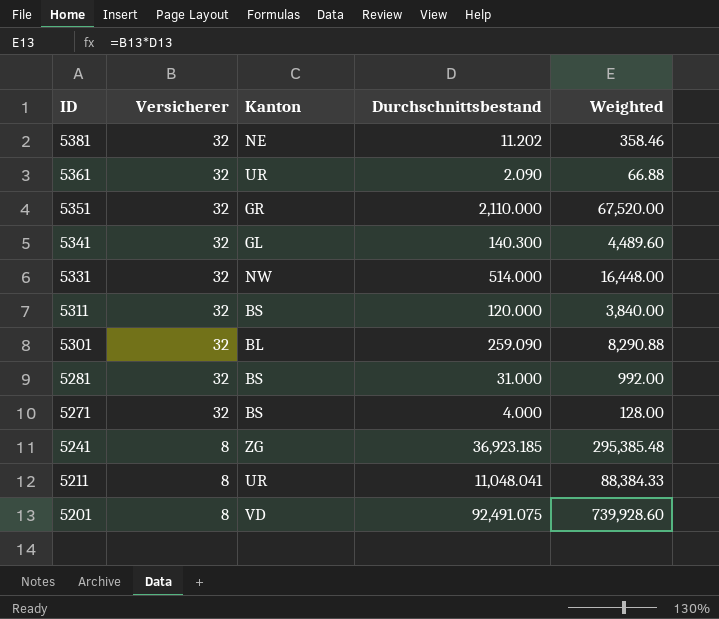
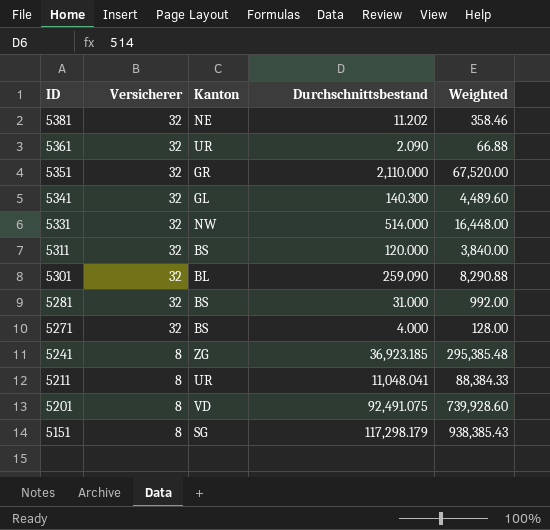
row 5151: none -> 8 | SG | 117,298.179 | 938,385.43

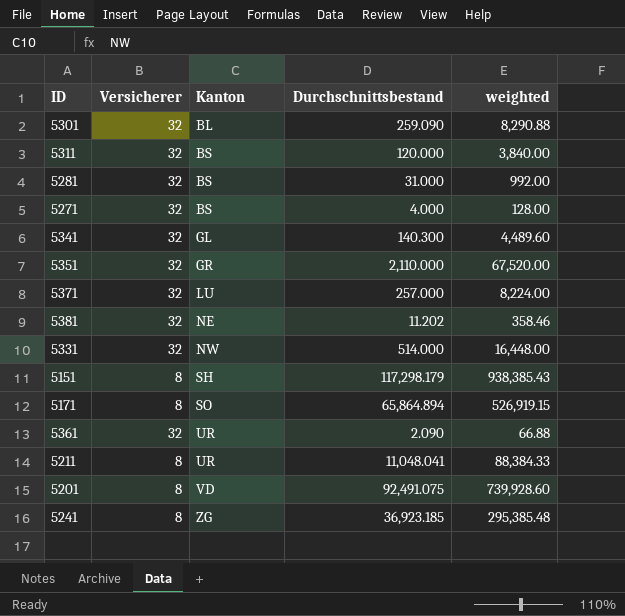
row order: ID descending -> Kanton ascending
column name: Weighted -> weighted
row 5371: none -> 32 | LU | 257.000 | 8,224.00
5151 | Kanton: SG -> SH
row 5171: none -> 8 | SO | 65,864.894 | 526,919.15

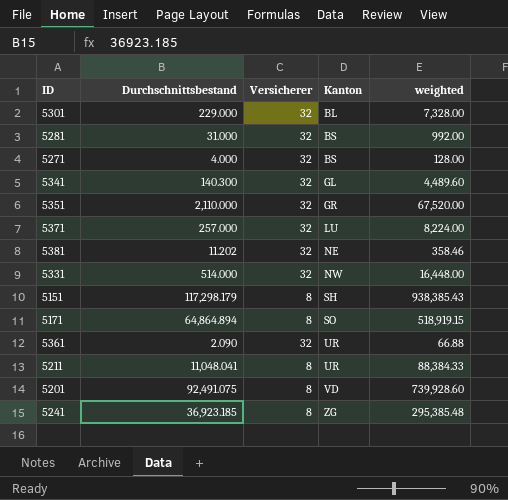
column Durchschnittsbestand | position: 4 -> 2
row 5311: 32 | BS | 120.000 | 3,840.00 -> none
5301 | Durchschnittsbestand: 259.090 -> 229.000
5301 | weighted: 8,290.88 -> 7,328.00
5171 | Durchschnittsbestand: 65,864.894 -> 64,864.894
5171 | weighted: 526,919.15 -> 518,919.15

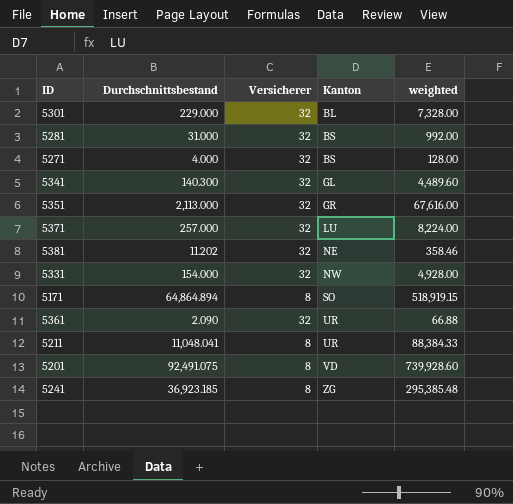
row 5151: 117,298.179 | 8 | SH | 938,385.43 -> none
5351 | Durchschnittsbestand: 2,110.000 -> 2,113.000
5351 | weighted: 67,520.00 -> 67,616.00
5331 | Durchschnittsbestand: 514.000 -> 154.000
5331 | weighted: 16,448.00 -> 4,928.00

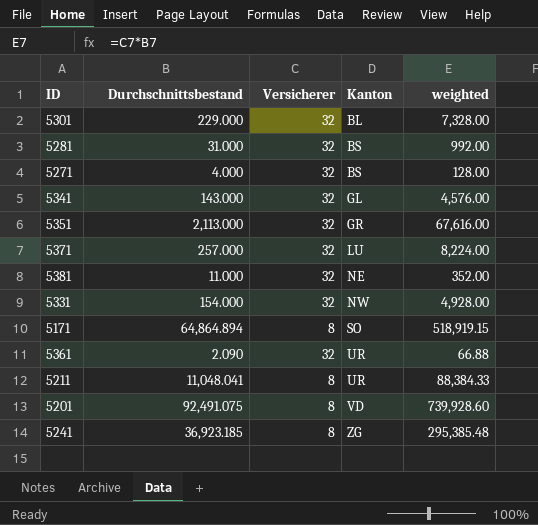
5341 | Durchschnittsbestand: 140.300 -> 143.000
5341 | weighted: 4,489.60 -> 4,576.00
5381 | Durchschnittsbestand: 11.202 -> 11.000
5381 | weighted: 358.46 -> 352.00

